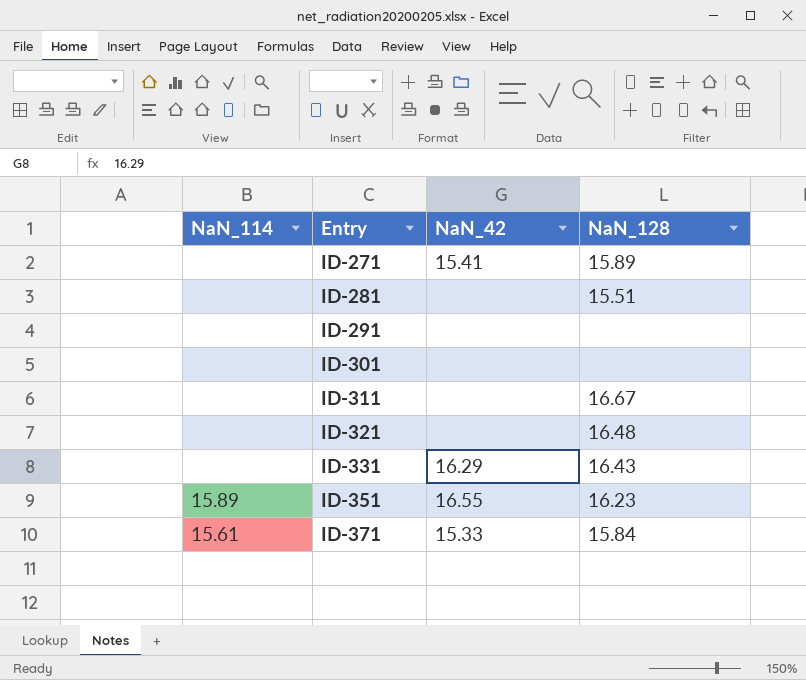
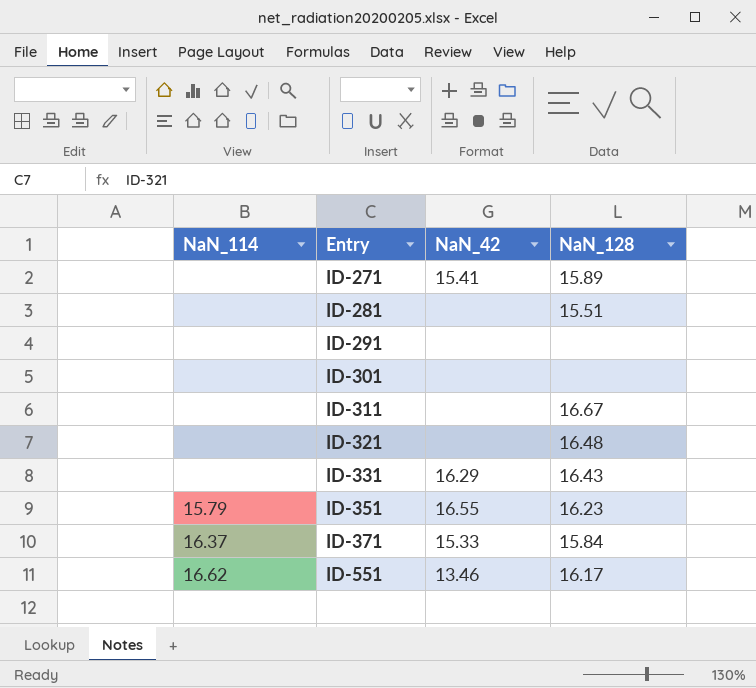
ID-351 | NaN_114: 15.89 -> 15.79
ID-371 | NaN_114: 15.61 -> 16.37
row ID-551: none -> 16.62 | 13.46 | 16.17

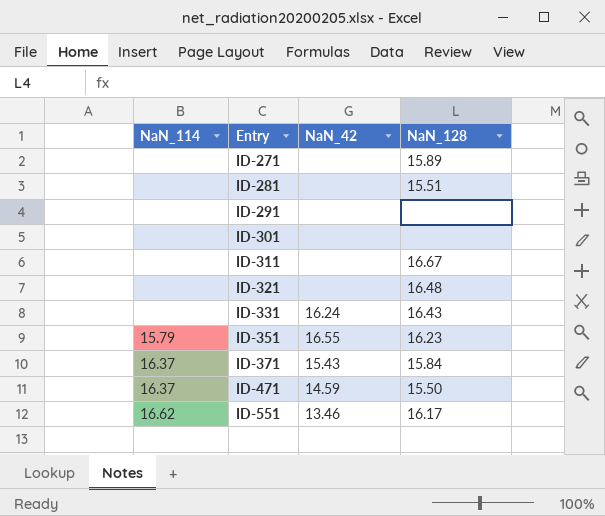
ID-271 | NaN_42: 15.41 -> none
ID-331 | NaN_42: 16.29 -> 16.24
ID-371 | NaN_42: 15.33 -> 15.43
row ID-471: none -> 16.37 | 14.59 | 15.50

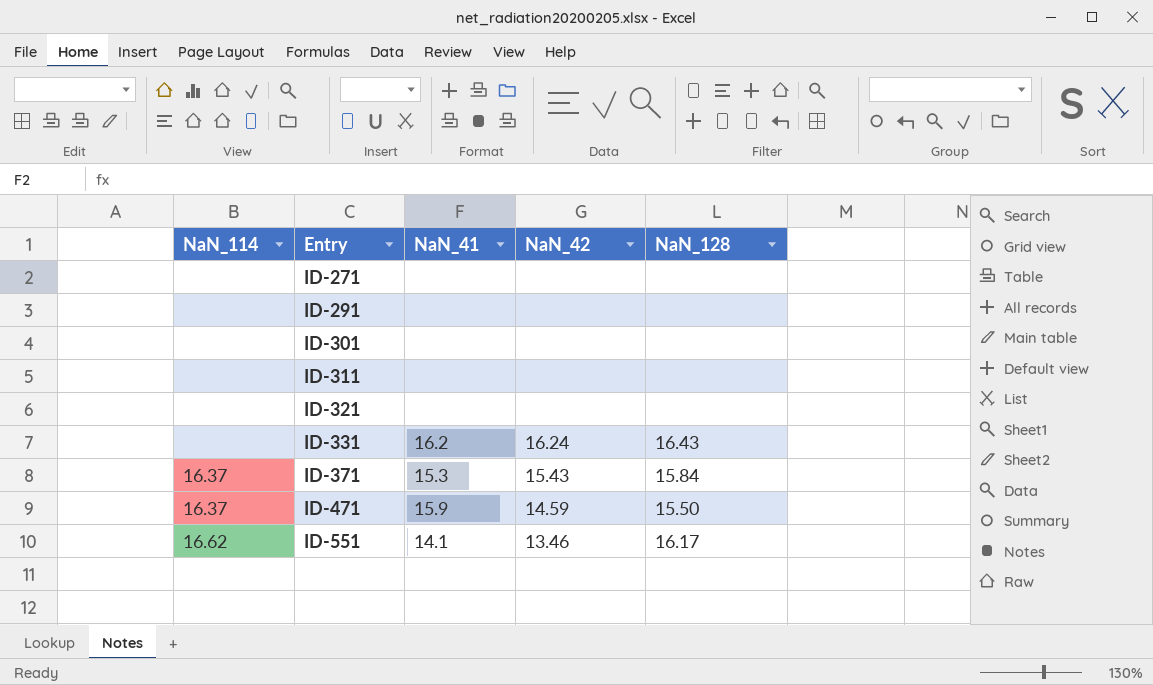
column NaN_41 | position: none -> 3
row ID-281: none | none | 15.51 -> none
row ID-351: 15.79 | 16.55 | 16.23 -> none
ID-271 | NaN_128: 15.89 -> none
ID-311 | NaN_128: 16.67 -> none
ID-321 | NaN_128: 16.48 -> none

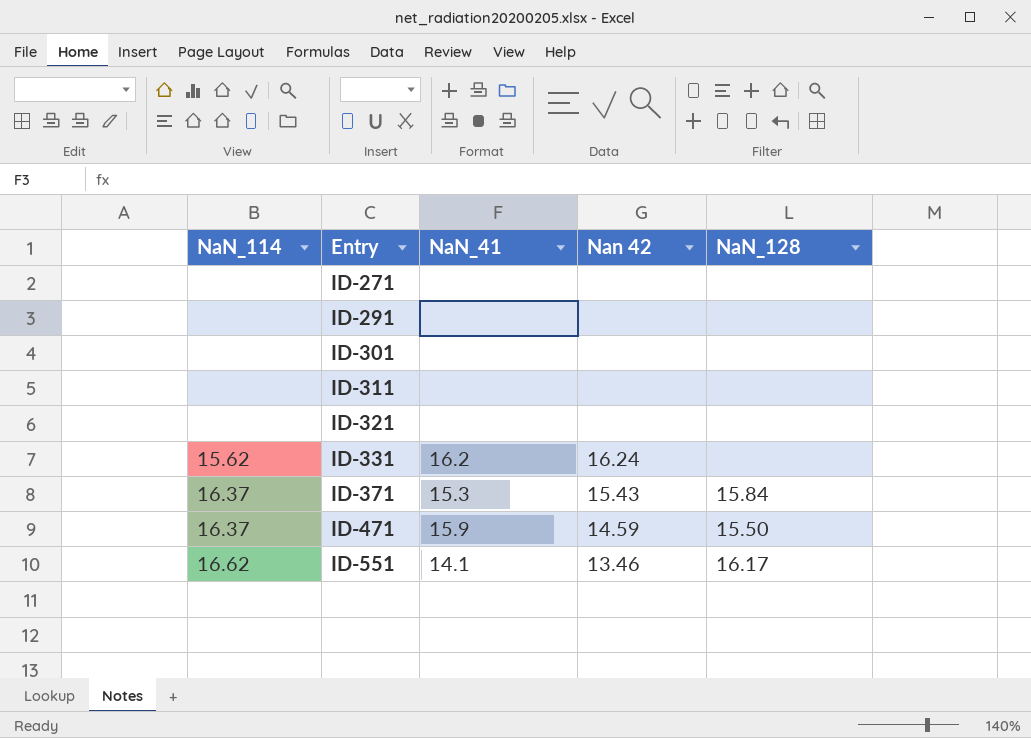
column name: NaN_42 -> Nan 42
ID-331 | NaN_114: none -> 15.62
ID-331 | NaN_128: 16.43 -> none

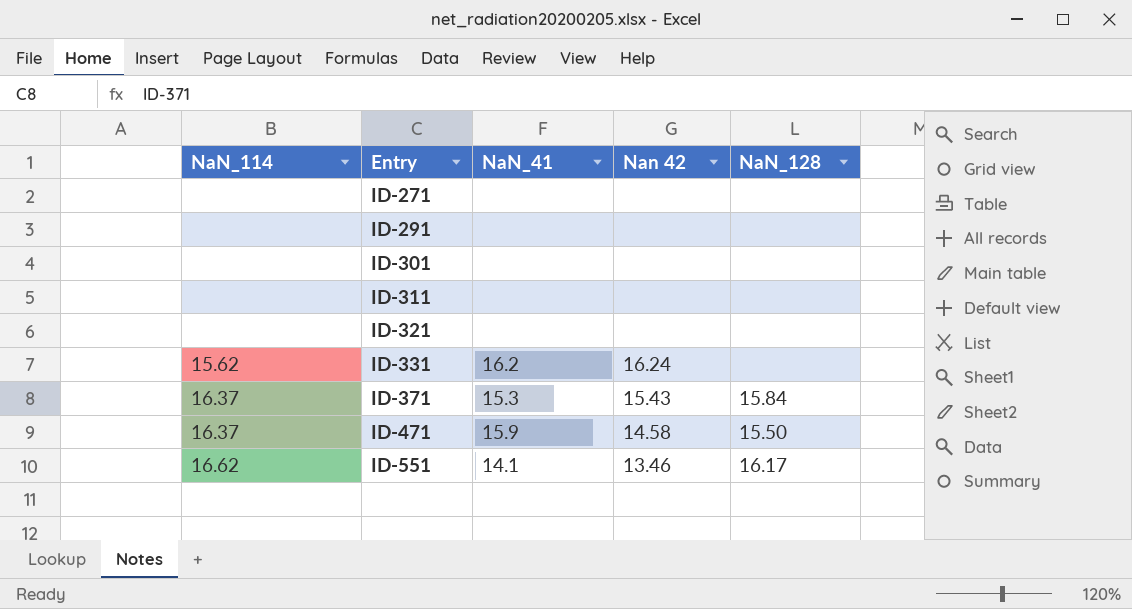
ID-471 | Nan 42: 14.59 -> 14.58

